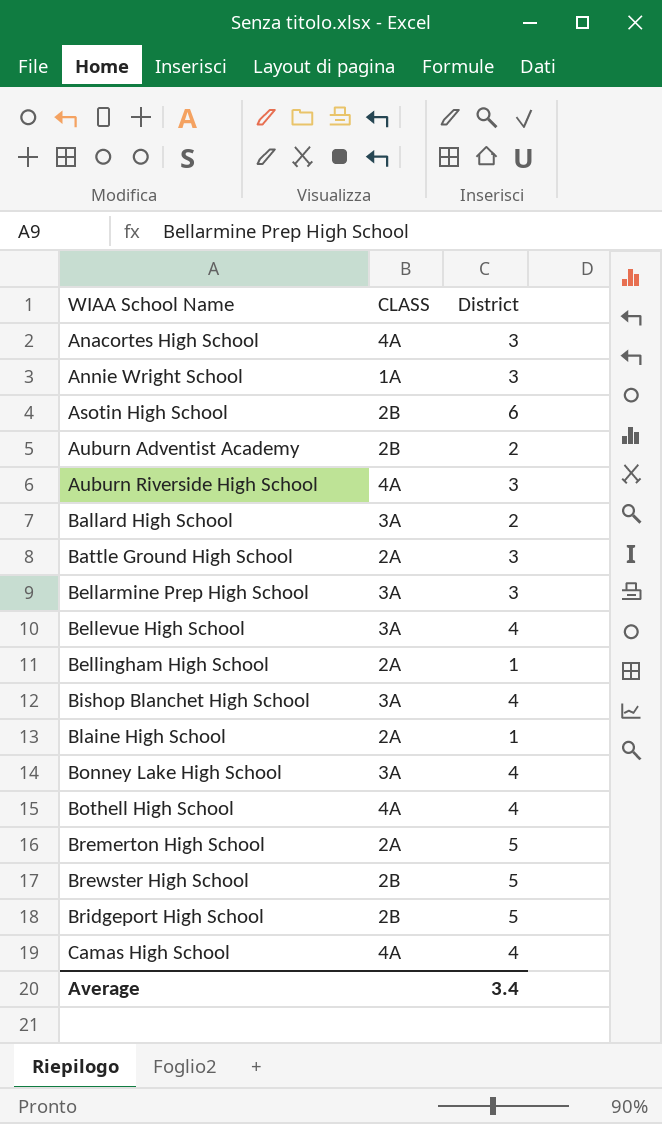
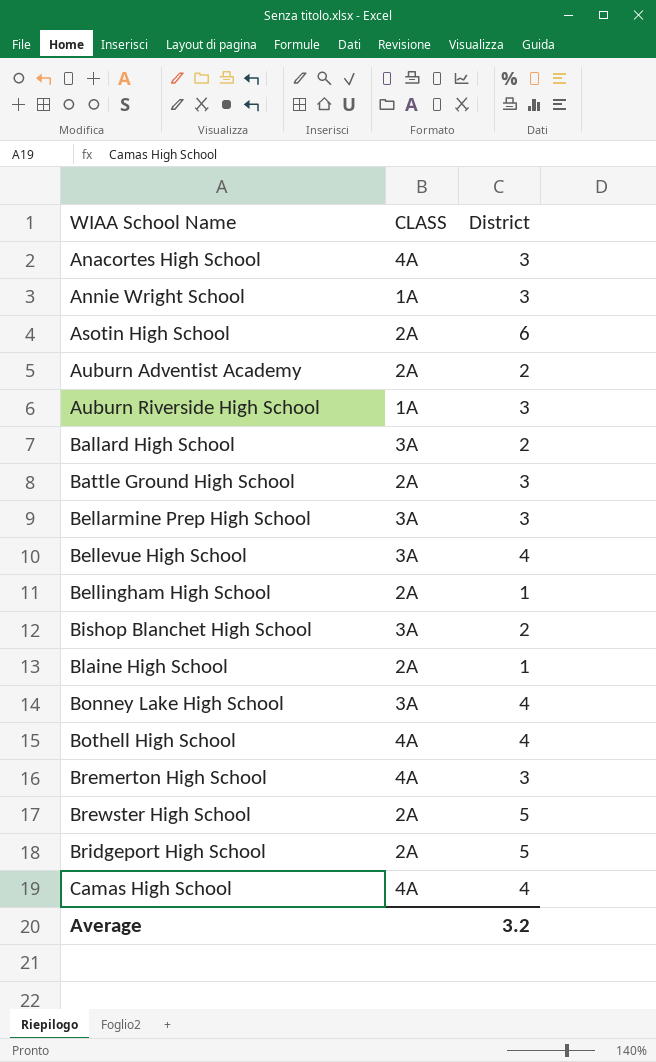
Asotin High School | CLASS: 2B -> 2A
Auburn Adventist Academy | CLASS: 2B -> 2A
Auburn Riverside High School | CLASS: 4A -> 1A
Bishop Blanchet High School | District: 4 -> 2
Bremerton High School | CLASS: 2A -> 4A
Bremerton High School | District: 5 -> 3
Brewster High School | CLASS: 2B -> 2A
Bridgeport High School | CLASS: 2B -> 2A
Average | District: 3.4 -> 3.2

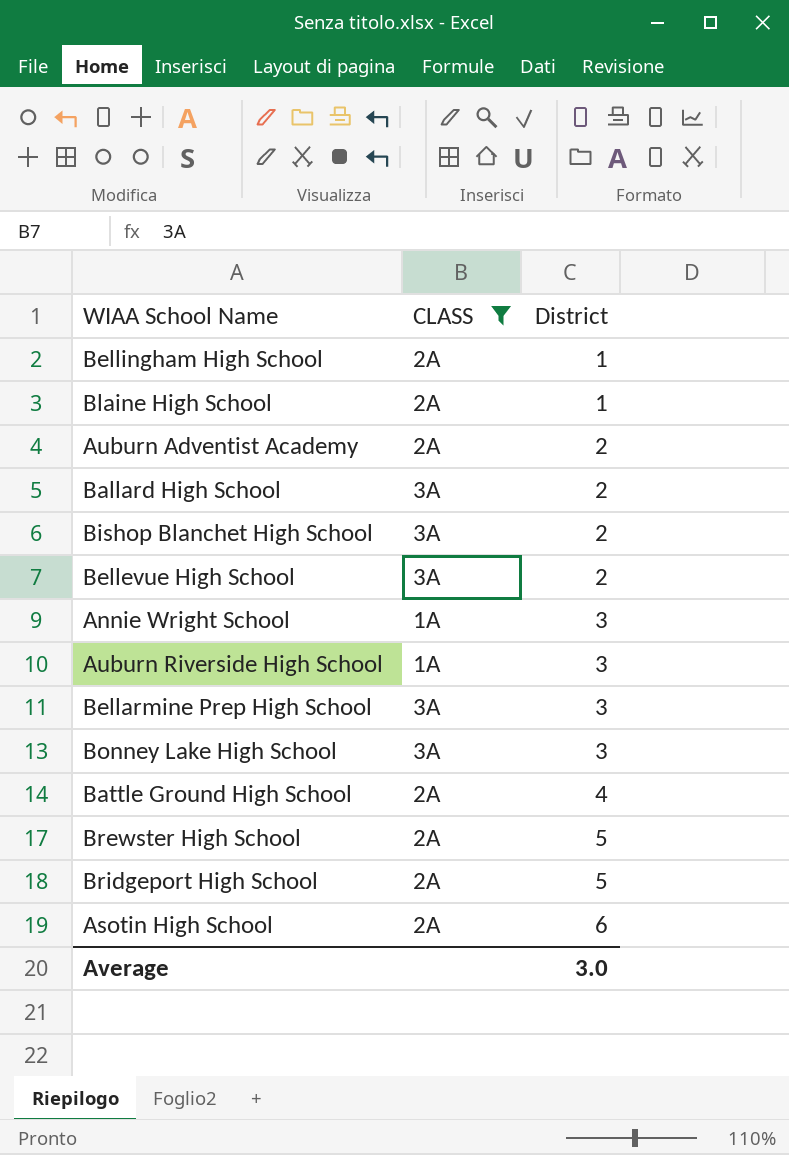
filter: none -> CLASS != 4A
row order: WIAA School Name ascending -> District ascending
Bellevue High School | District: 4 -> 2
Bonney Lake High School | District: 4 -> 3
Battle Ground High School | District: 3 -> 4
Average | District: 3.2 -> 3.0

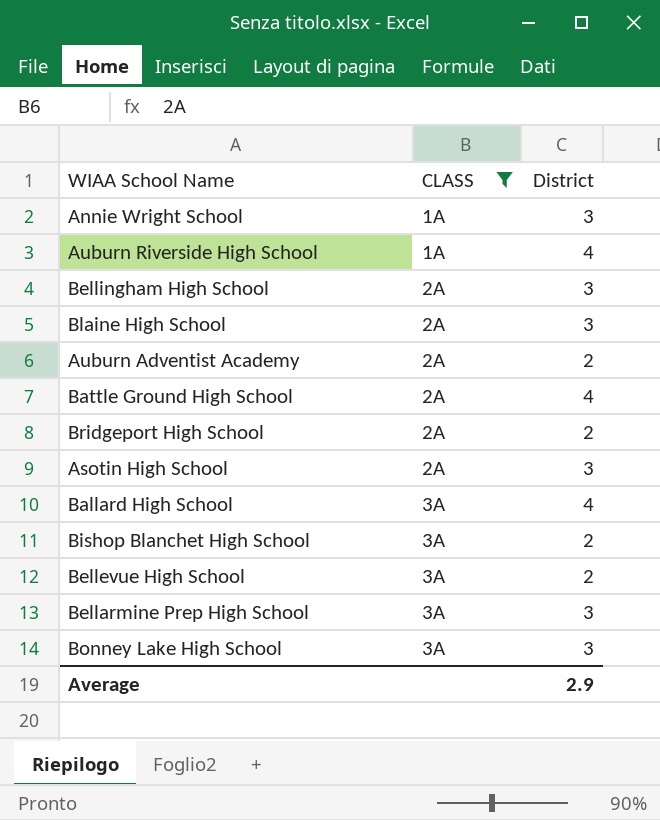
row order: District ascending -> CLASS ascending
row Brewster High School: 2A | 5 -> none
Auburn Riverside High School | District: 3 -> 4
Bellingham High School | District: 1 -> 3
Blaine High School | District: 1 -> 3
Bridgeport High School | District: 5 -> 2
Asotin High School | District: 6 -> 3
Ballard High School | District: 2 -> 4
Average | District: 3.0 -> 2.9

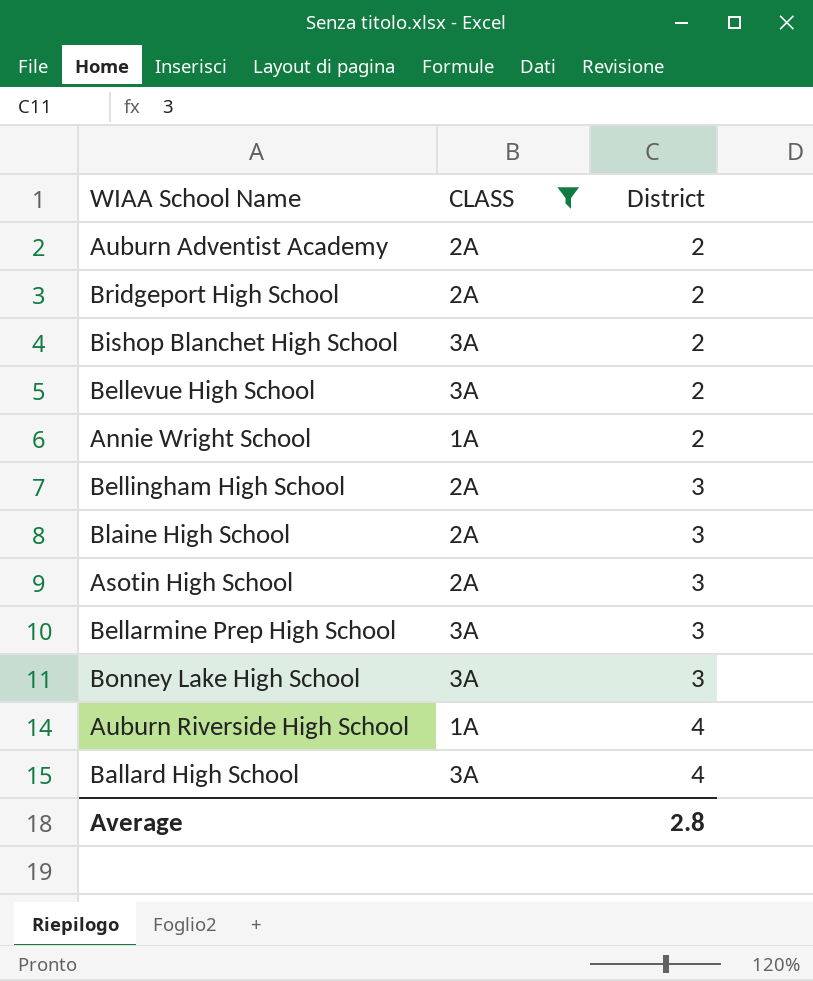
row order: CLASS ascending -> District ascending
row Battle Ground High School: 2A | 4 -> none
Annie Wright School | District: 3 -> 2
Average | District: 2.9 -> 2.8

